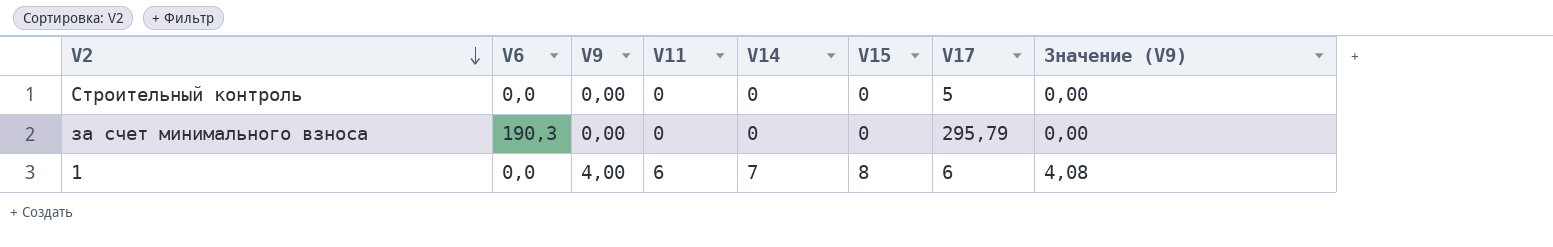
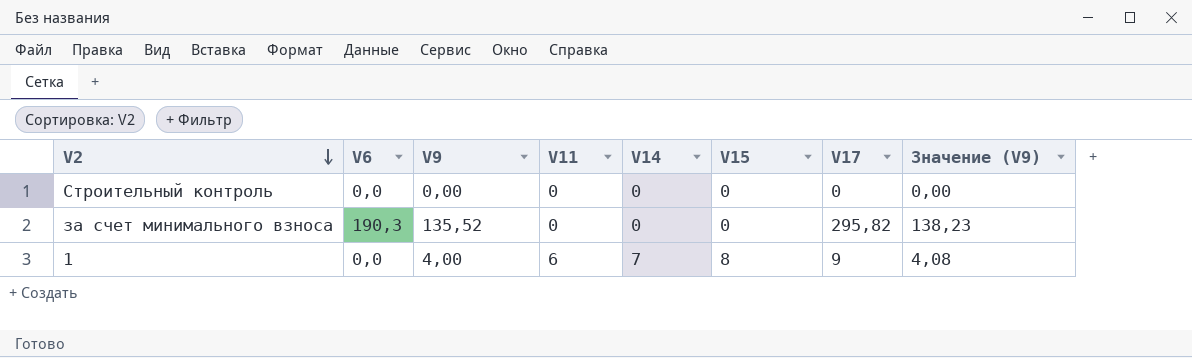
Строительный контроль | V17: 5 -> 0
за счет минимального взноса | V9: 0,00 -> 135,52
за счет минимального взноса | V17: 295,79 -> 295,82
за счет минимального взноса | Значение (V9): 0,00 -> 138,23
1 | V17: 6 -> 9

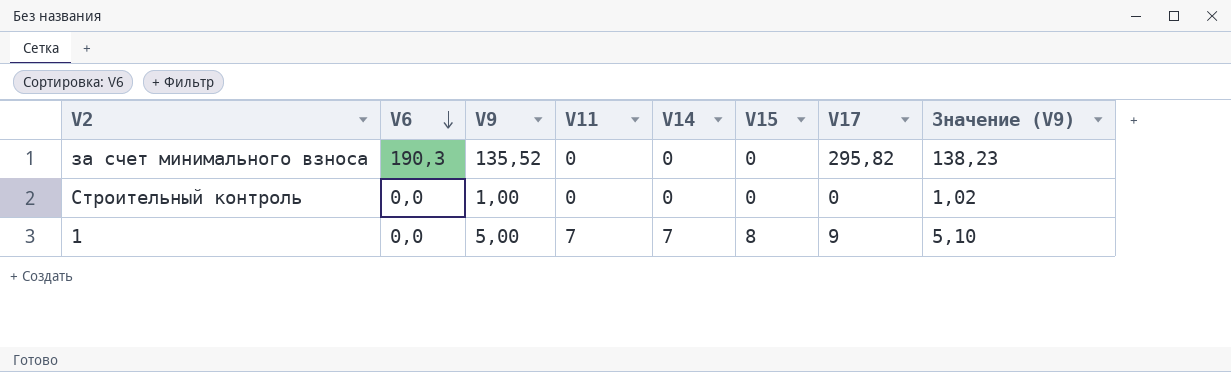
row order: V2 descending -> V6 descending
Строительный контроль | V9: 0,00 -> 1,00
Строительный контроль | Значение (V9): 0,00 -> 1,02
1 | V9: 4,00 -> 5,00
1 | V11: 6 -> 7
1 | Значение (V9): 4,08 -> 5,10

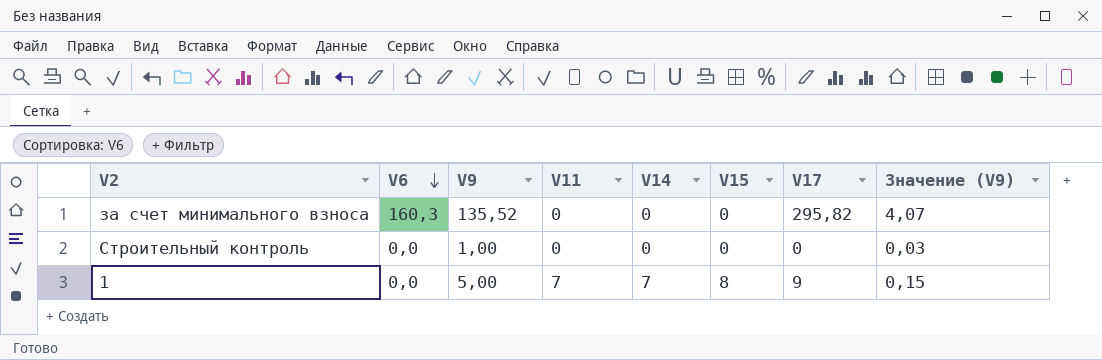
column Значение (V9) | formula: [V9] * 1,02 -> [V9] * 0,03
за счет минимального взноса | V6: 190,3 -> 160,3

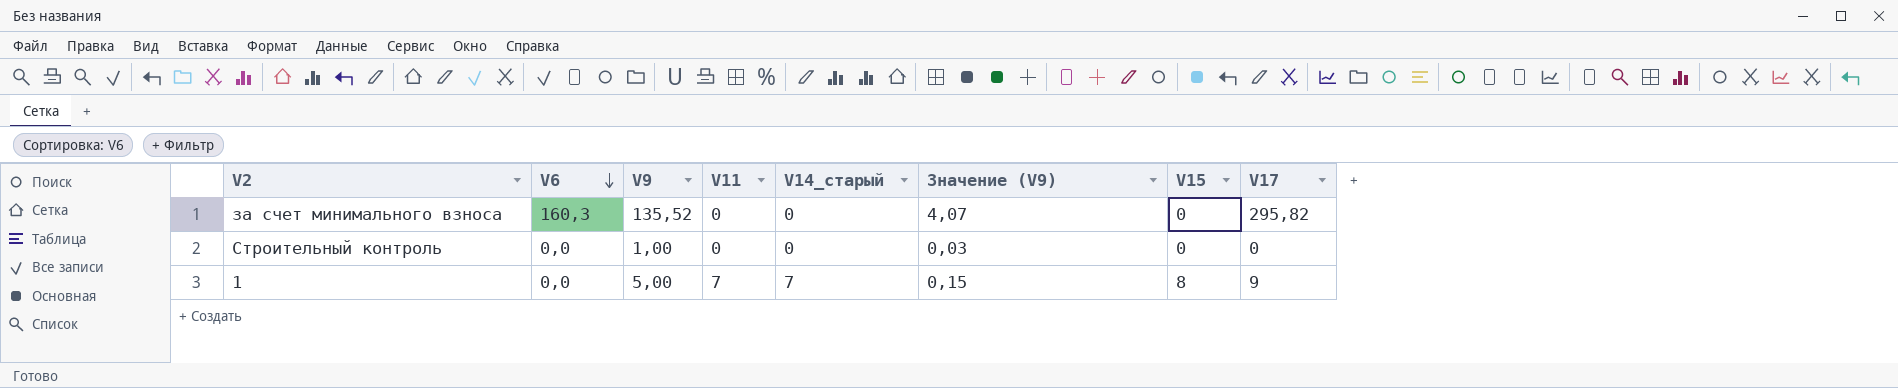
column name: V14 -> V14_старый
column Значение (V9) | position: 8 -> 6

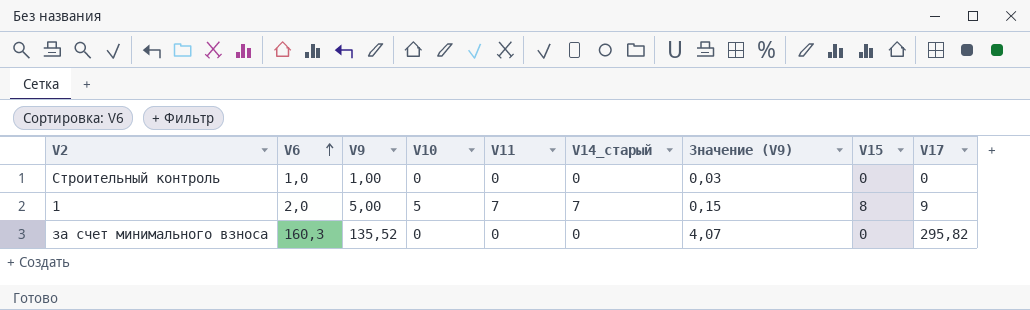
row order: V6 descending -> V6 ascending
column V10 | position: none -> 4
Строительный контроль | V6: 0,0 -> 1,0
1 | V6: 0,0 -> 2,0

